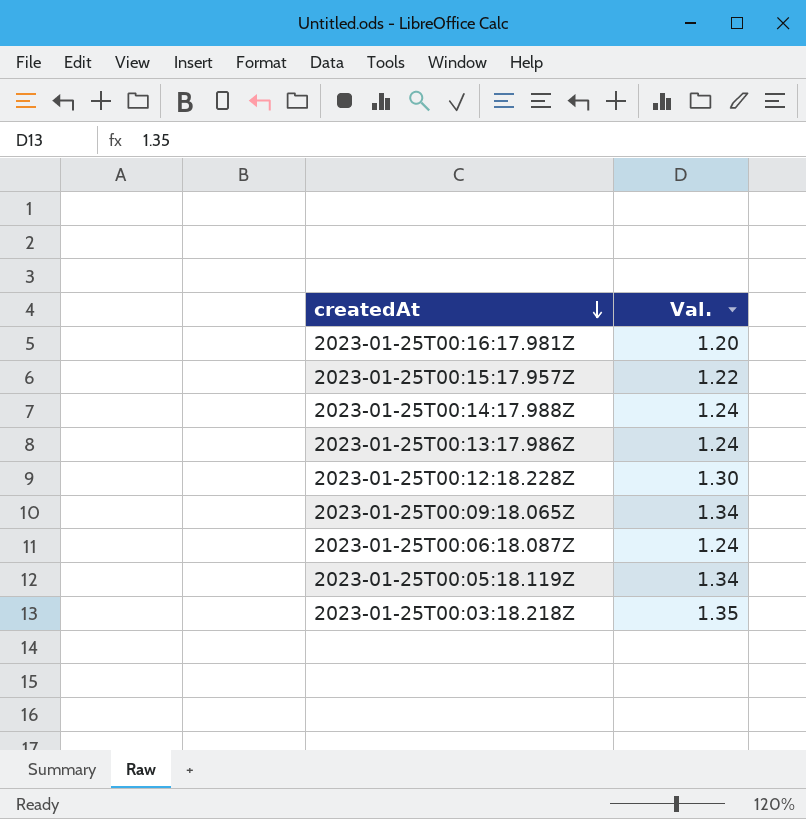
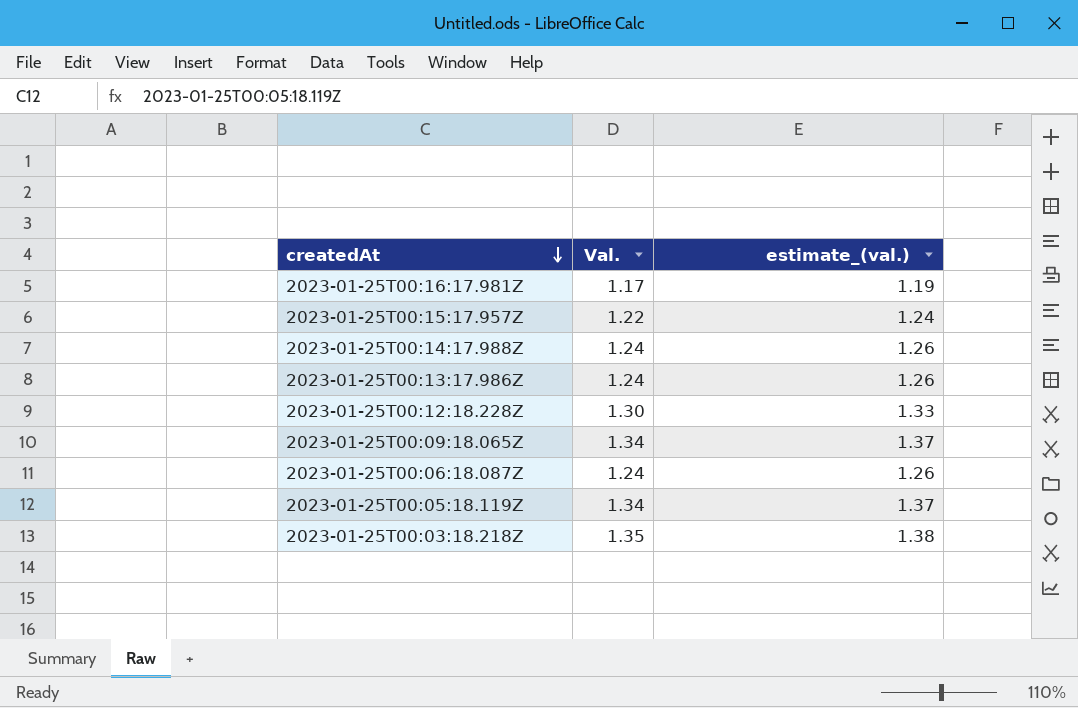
column estimate_(val.) | formula: none -> [Val.] * 1.02
2023-01-25T00:16:17.981Z | Val.: 1.20 -> 1.17

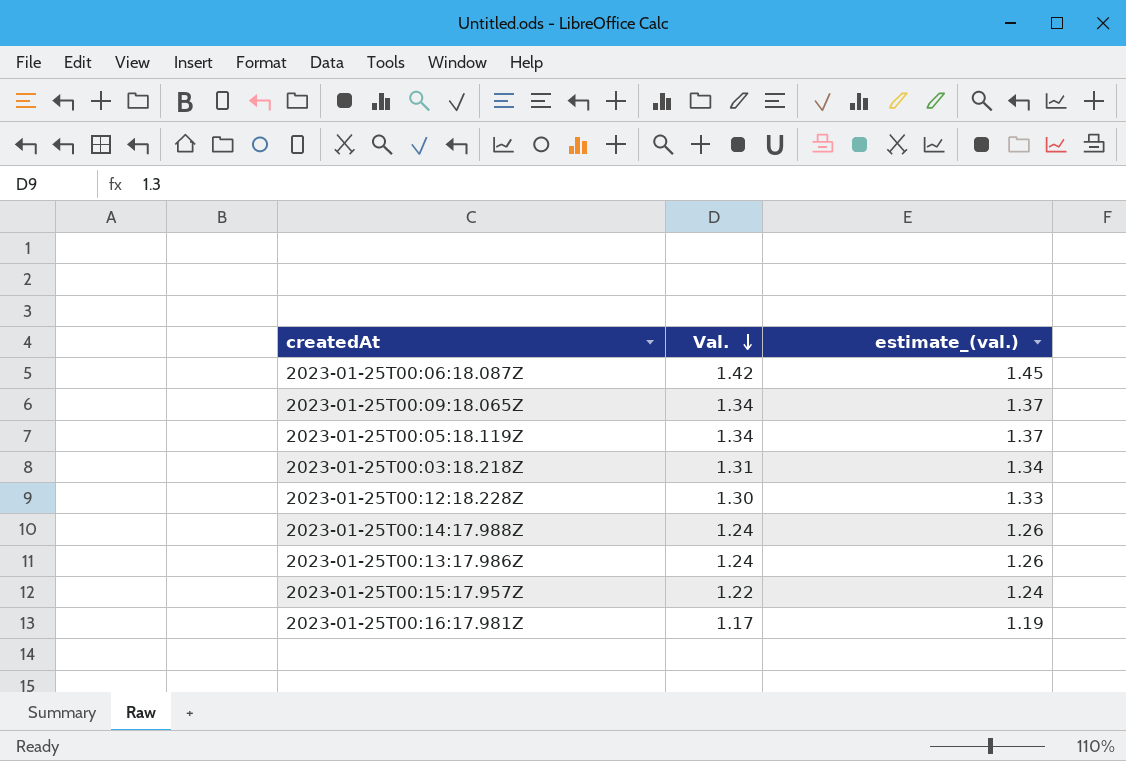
row order: createdAt descending -> Val. descending
2023-01-25T00:06:18.087Z | Val.: 1.24 -> 1.42
2023-01-25T00:06:18.087Z | estimate_(val.): 1.26 -> 1.45
2023-01-25T00:03:18.218Z | Val.: 1.35 -> 1.31
2023-01-25T00:03:18.218Z | estimate_(val.): 1.38 -> 1.34

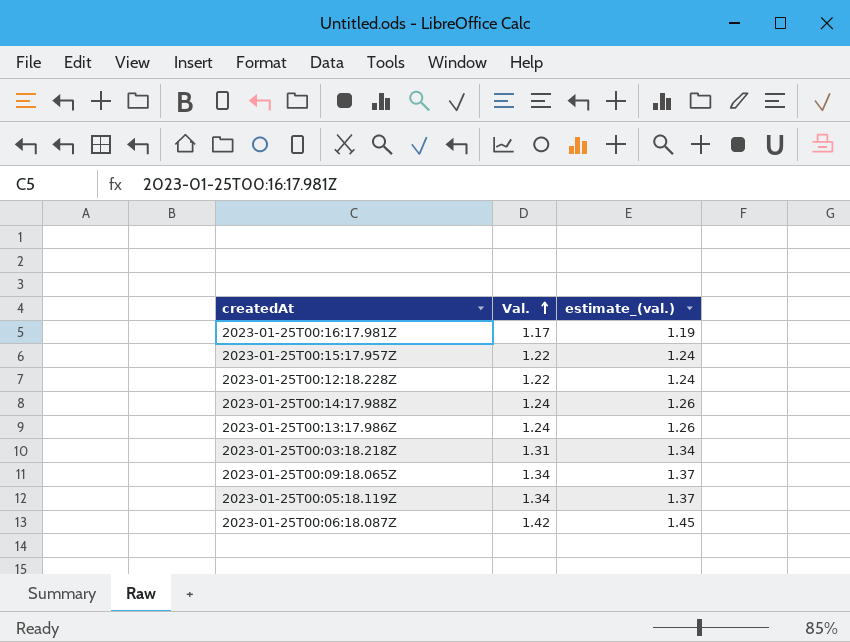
row order: Val. descending -> Val. ascending
2023-01-25T00:12:18.228Z | Val.: 1.30 -> 1.22
2023-01-25T00:12:18.228Z | estimate_(val.): 1.33 -> 1.24

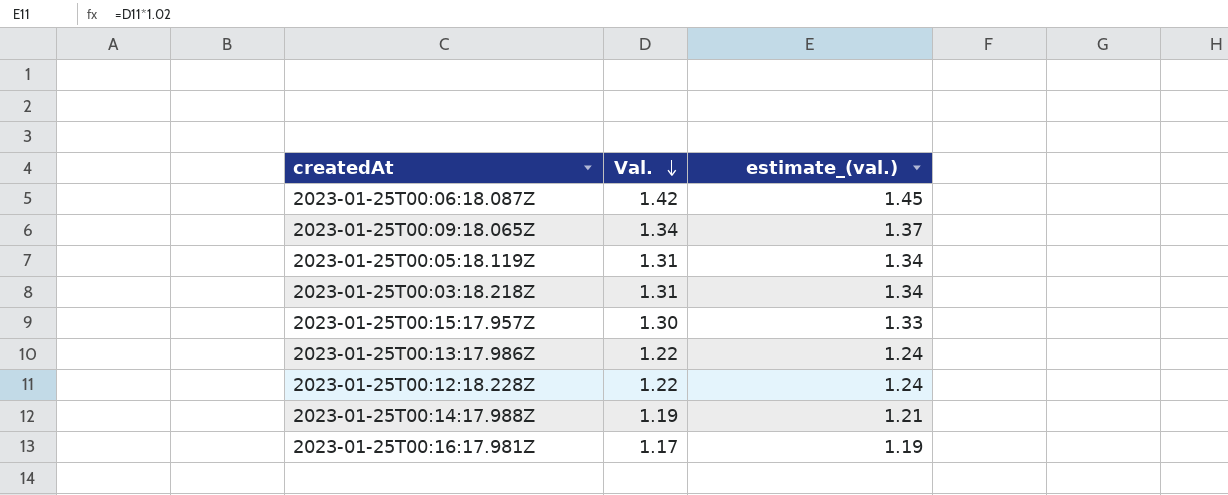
row order: Val. ascending -> Val. descending
2023-01-25T00:05:18.119Z | Val.: 1.34 -> 1.31
2023-01-25T00:05:18.119Z | estimate_(val.): 1.37 -> 1.34
2023-01-25T00:15:17.957Z | Val.: 1.22 -> 1.30
2023-01-25T00:15:17.957Z | estimate_(val.): 1.24 -> 1.33
2023-01-25T00:13:17.986Z | Val.: 1.24 -> 1.22
2023-01-25T00:13:17.986Z | estimate_(val.): 1.26 -> 1.24
2023-01-25T00:14:17.988Z | Val.: 1.24 -> 1.19
2023-01-25T00:14:17.988Z | estimate_(val.): 1.26 -> 1.21

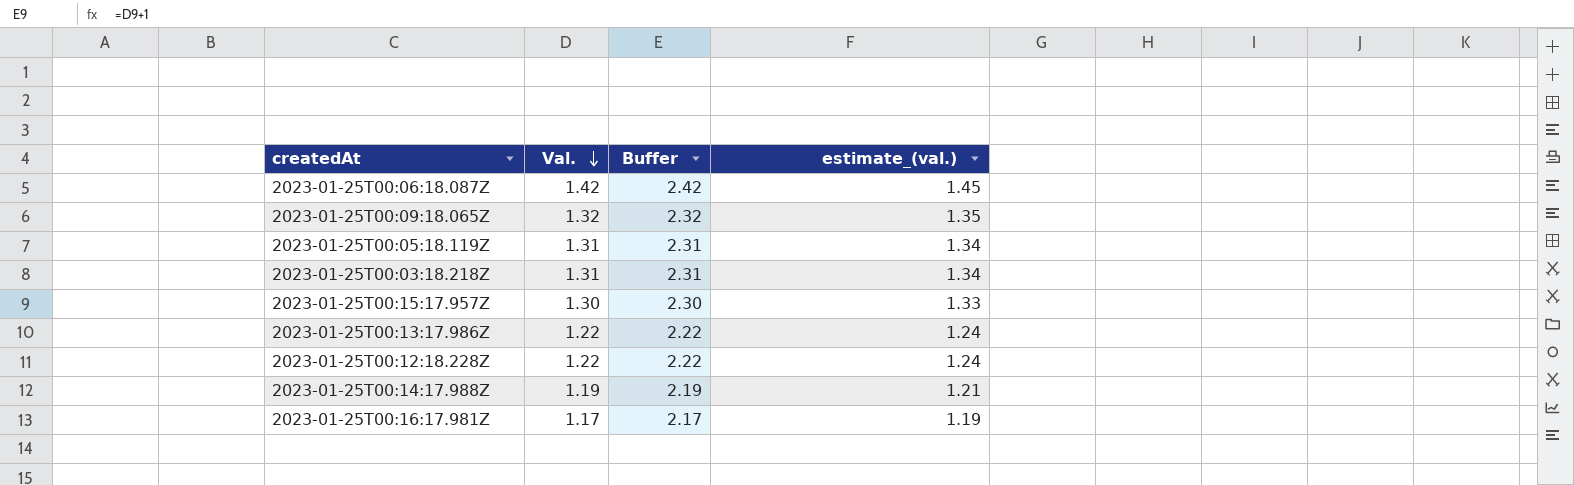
column Buffer | formula: none -> [Val.] + 1
2023-01-25T00:09:18.065Z | Val.: 1.34 -> 1.32
2023-01-25T00:09:18.065Z | estimate_(val.): 1.37 -> 1.35

